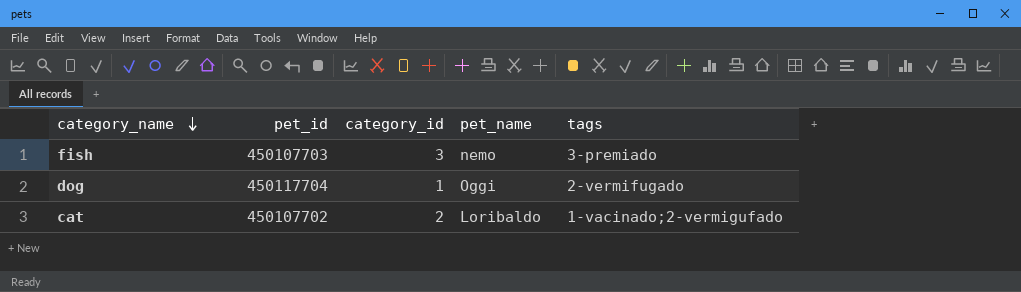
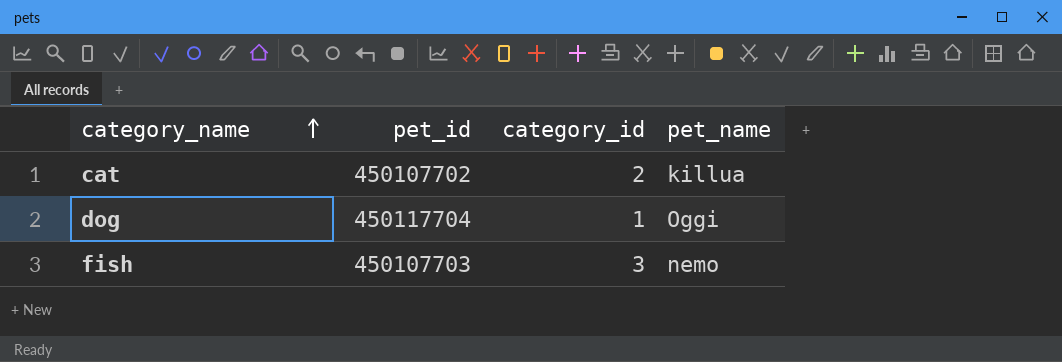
row order: category_name descending -> category_name ascending
column tags | position: 5 -> none
cat | pet_name: Loribaldo -> killua

